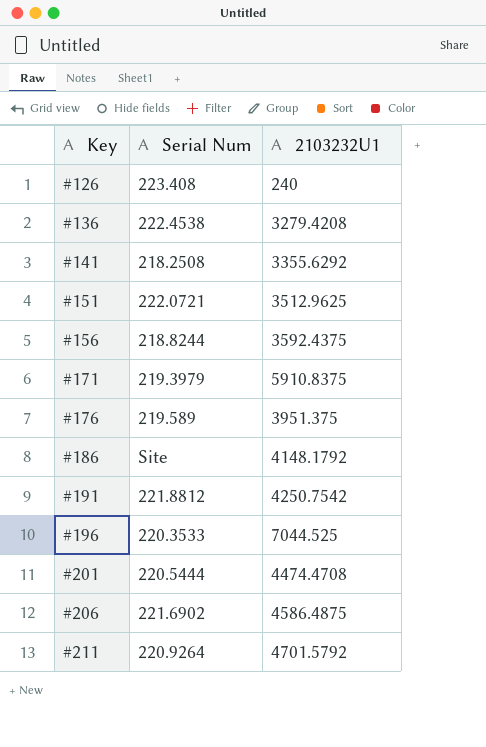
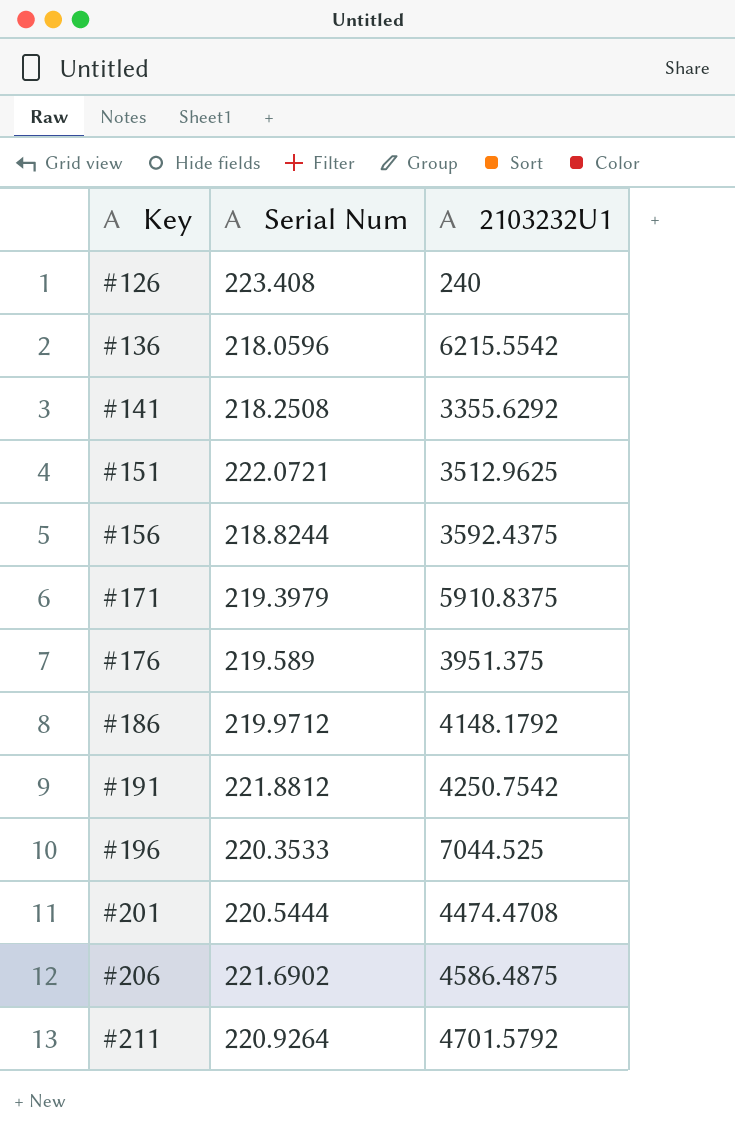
#136 | Serial Num: 222.4538 -> 218.0596
#136 | 2103232U1: 3279.4208 -> 6215.5542
#186 | Serial Num: Site -> 219.9712

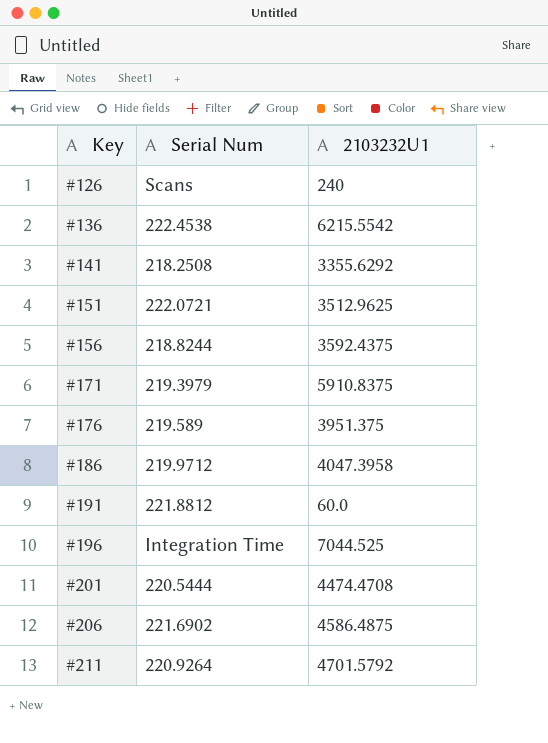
#126 | Serial Num: 223.408 -> Scans
#136 | Serial Num: 218.0596 -> 222.4538
#186 | 2103232U1: 4148.1792 -> 4047.3958
#191 | 2103232U1: 4250.7542 -> 60.0
#196 | Serial Num: 220.3533 -> Integration Time

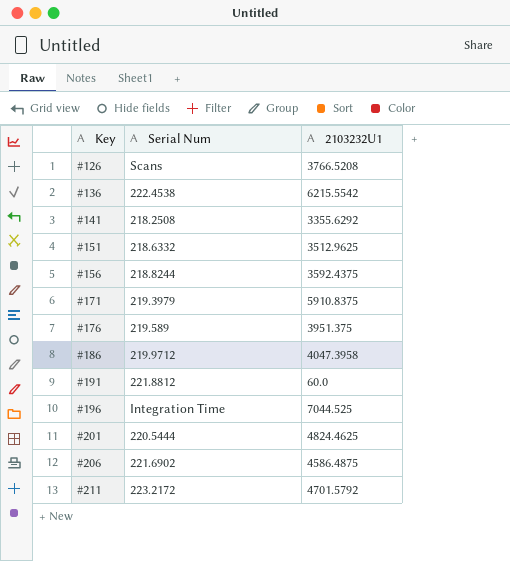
#126 | 2103232U1: 240 -> 3766.5208
#151 | Serial Num: 222.0721 -> 218.6332
#201 | 2103232U1: 4474.4708 -> 4824.4625
#211 | Serial Num: 220.9264 -> 223.2172

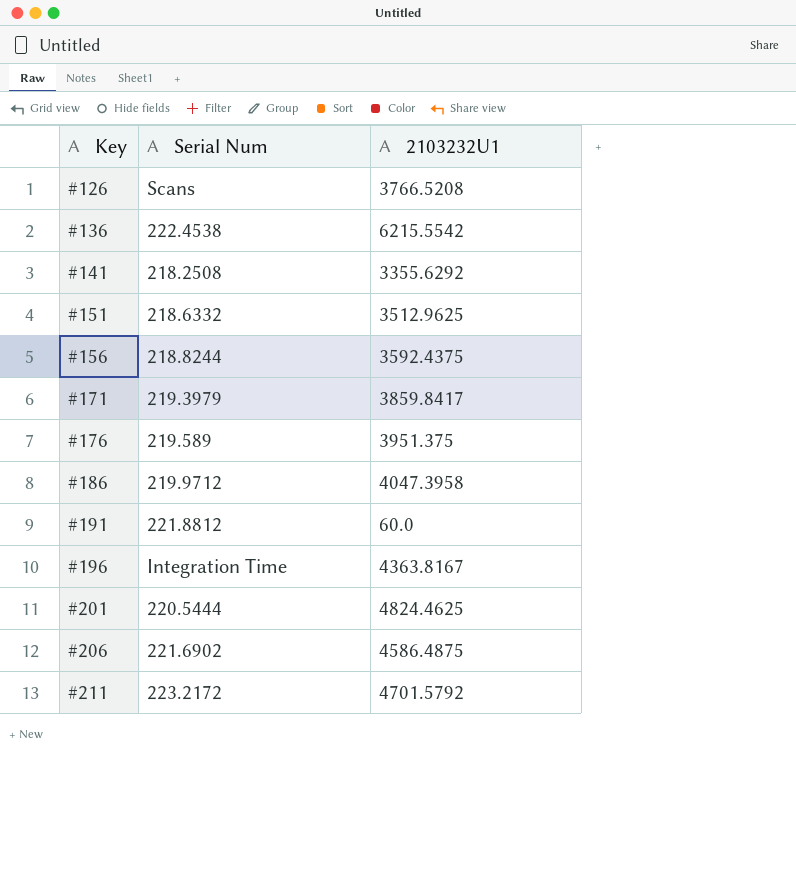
#171 | 2103232U1: 5910.8375 -> 3859.8417
#196 | 2103232U1: 7044.525 -> 4363.8167

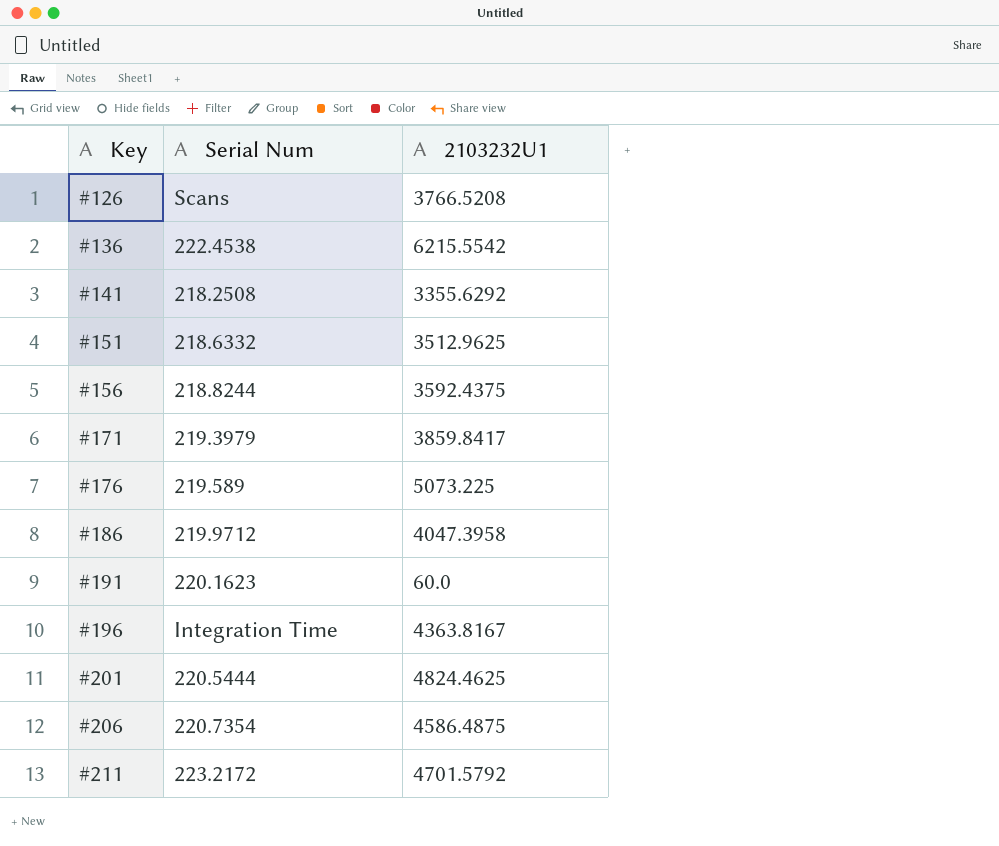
#176 | 2103232U1: 3951.375 -> 5073.225
#191 | Serial Num: 221.8812 -> 220.1623
#206 | Serial Num: 221.6902 -> 220.7354

